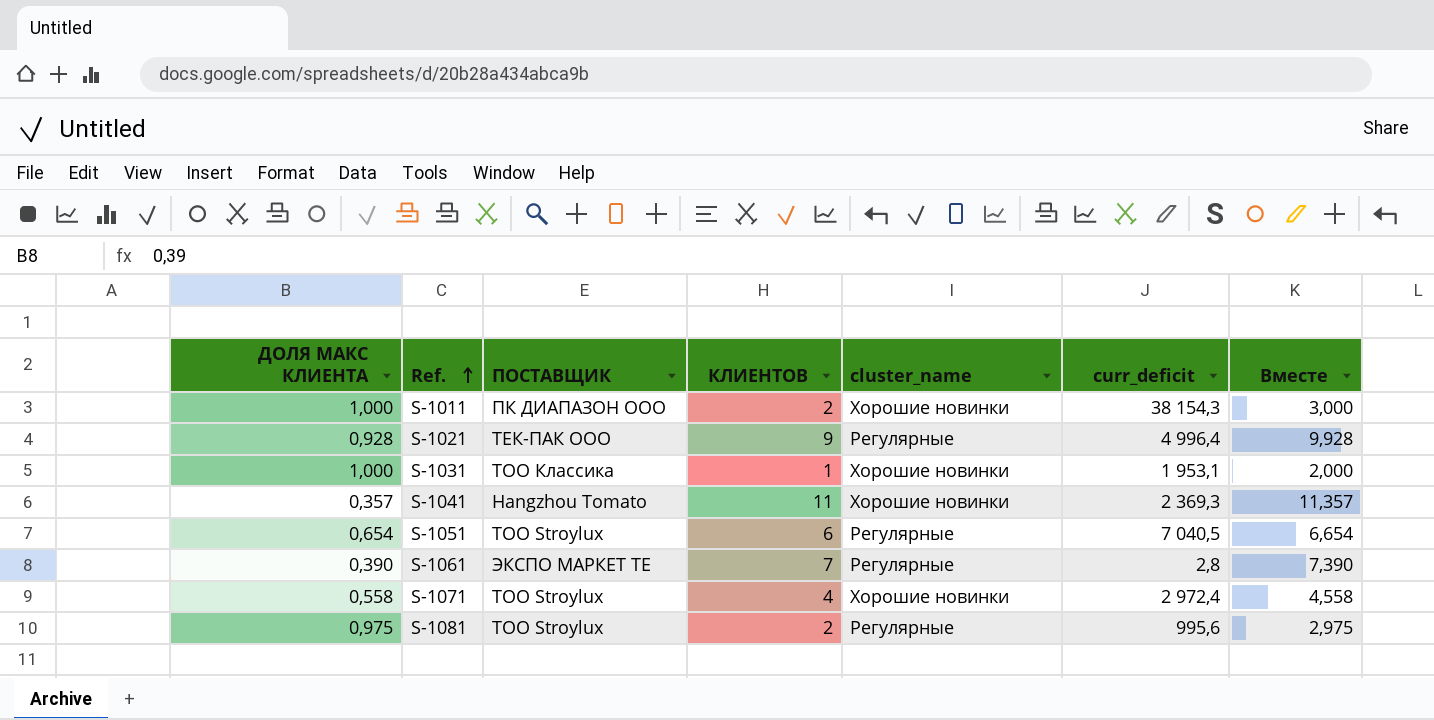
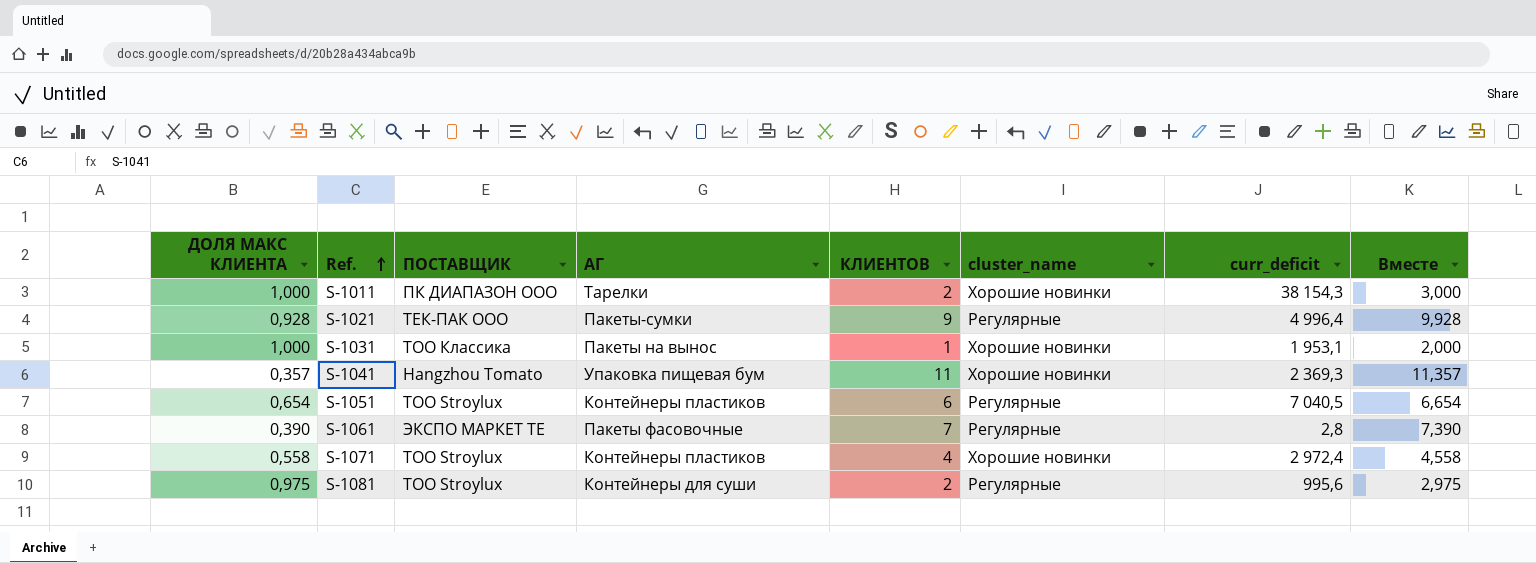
column АГ | position: none -> 4

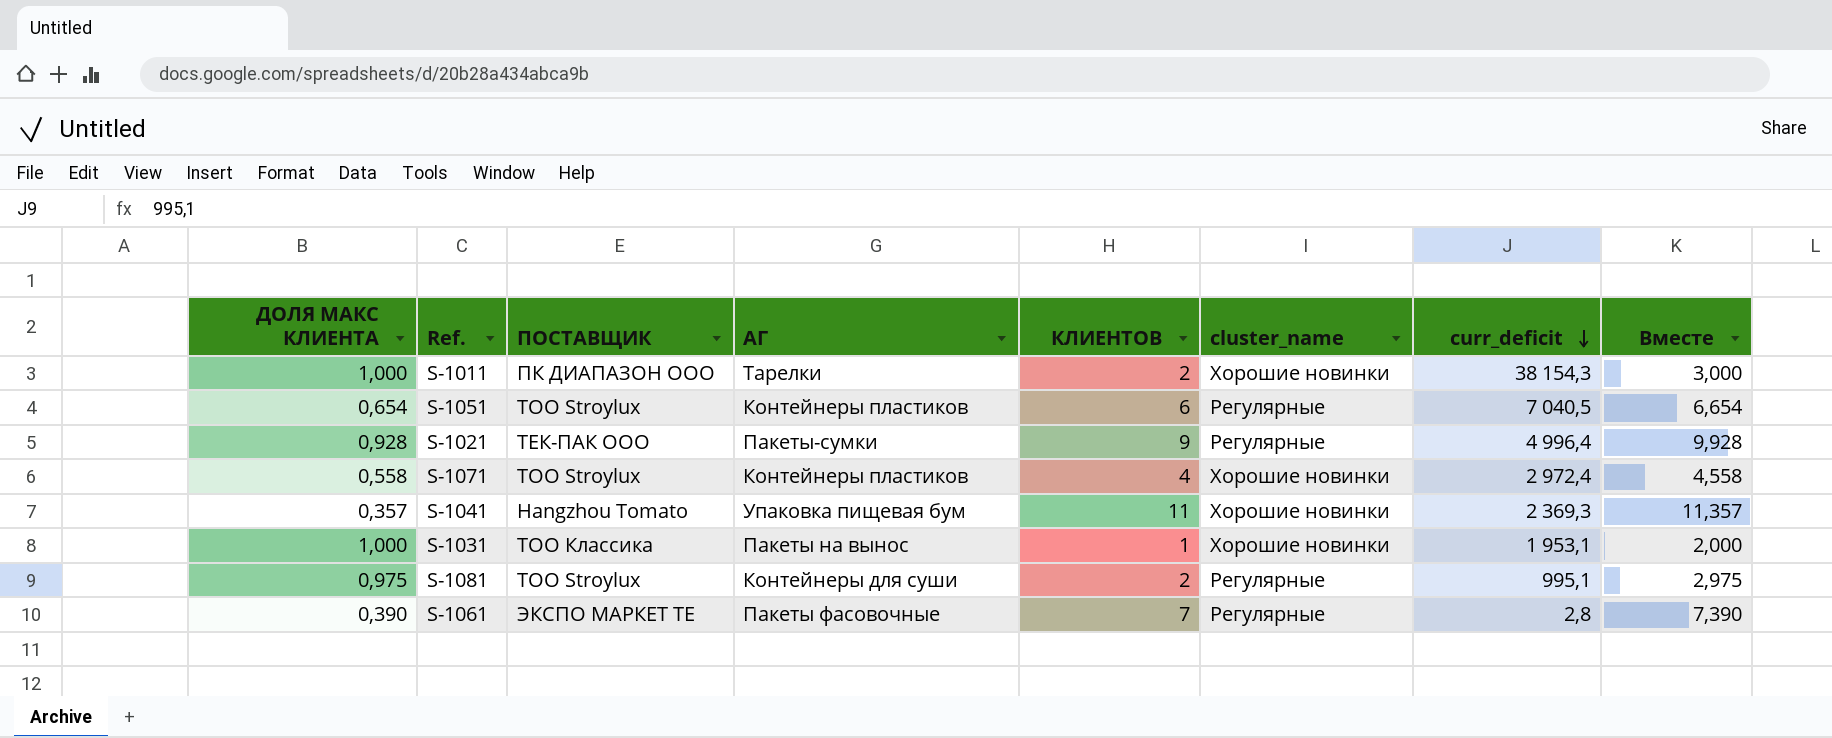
row order: Ref. ascending -> curr_deficit descending
S-1081 | curr_deficit: 995,6 -> 995,1

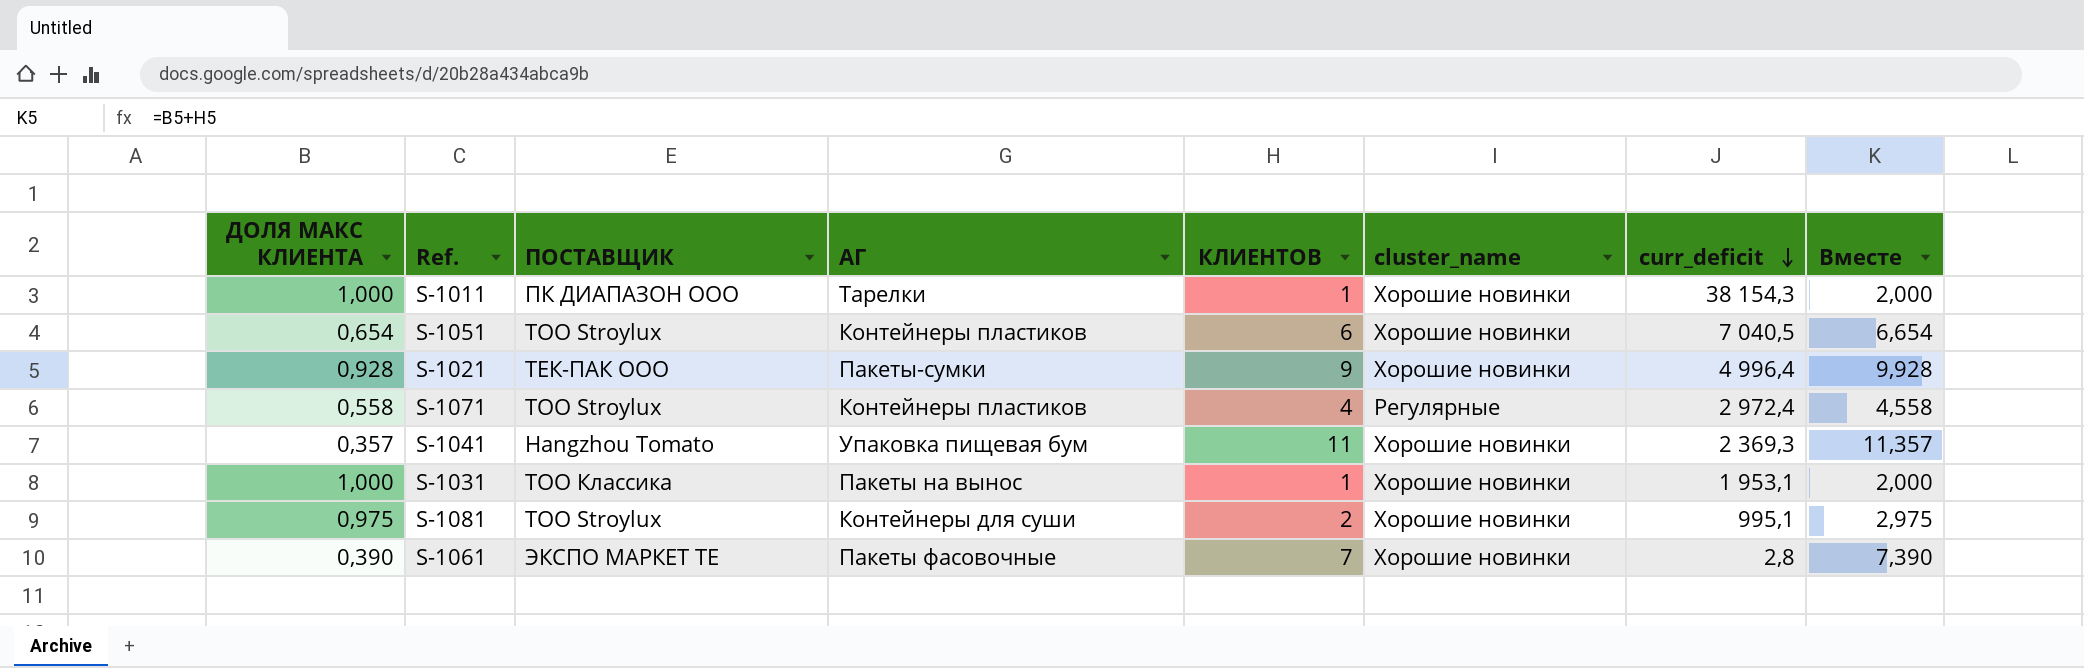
S-1011 | КЛИЕНТОВ: 2 -> 1
S-1011 | Вместе: 3,000 -> 2,000
S-1051 | cluster_name: Регулярные -> Хорошие новинки
S-1021 | cluster_name: Регулярные -> Хорошие новинки
S-1071 | cluster_name: Хорошие новинки -> Регулярные
S-1081 | cluster_name: Регулярные -> Хорошие новинки
S-1061 | cluster_name: Регулярные -> Хорошие новинки

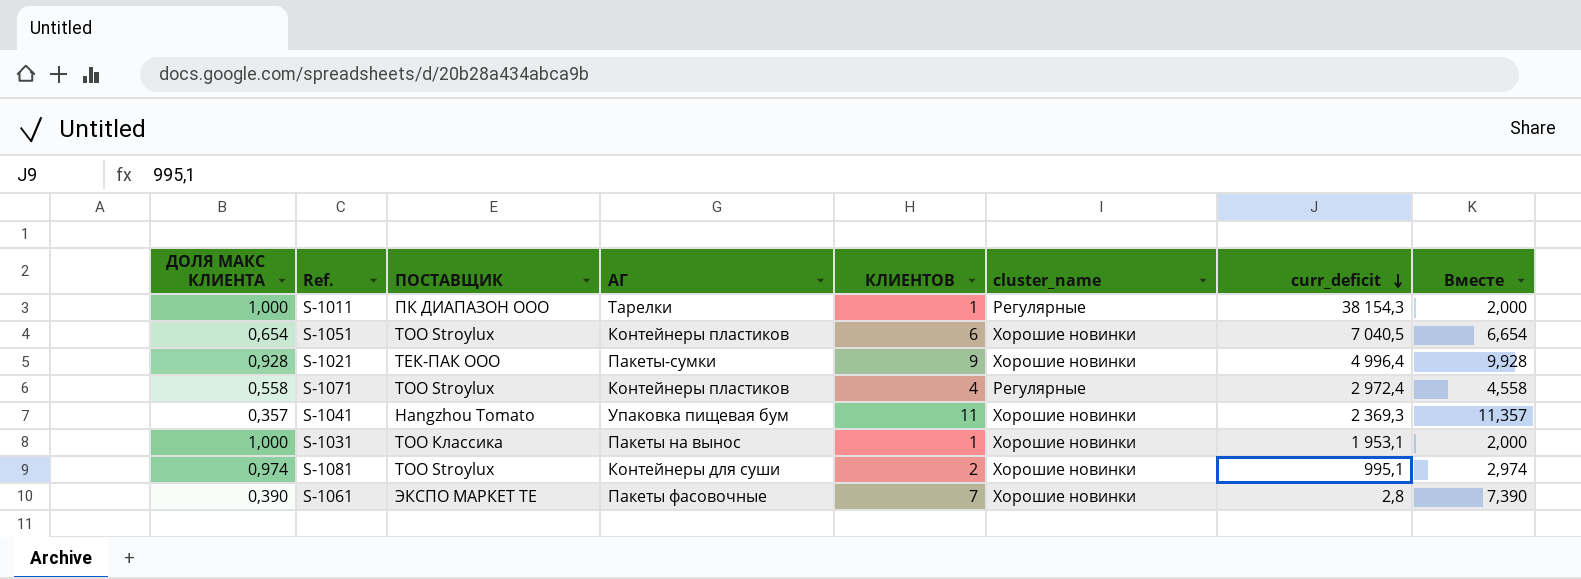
S-1011 | cluster_name: Хорошие новинки -> Регулярные
S-1081 | ДОЛЯ МАКС КЛИЕНТА: 0,975 -> 0,974
S-1081 | Вместе: 2,975 -> 2,974

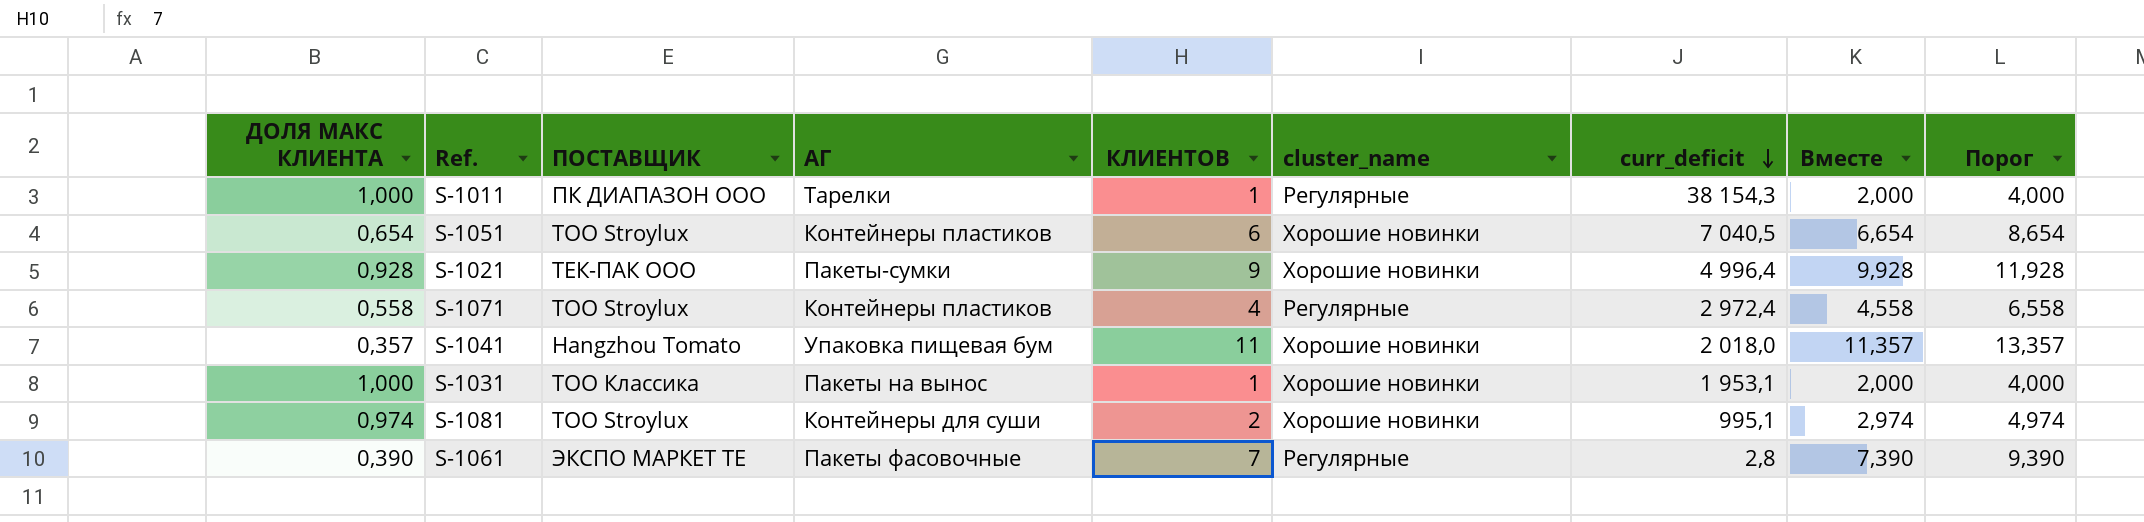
column Порог | formula: none -> [Вместе] + 2
S-1041 | curr_deficit: 2 369,3 -> 2 018,0
S-1061 | cluster_name: Хорошие новинки -> Регулярные

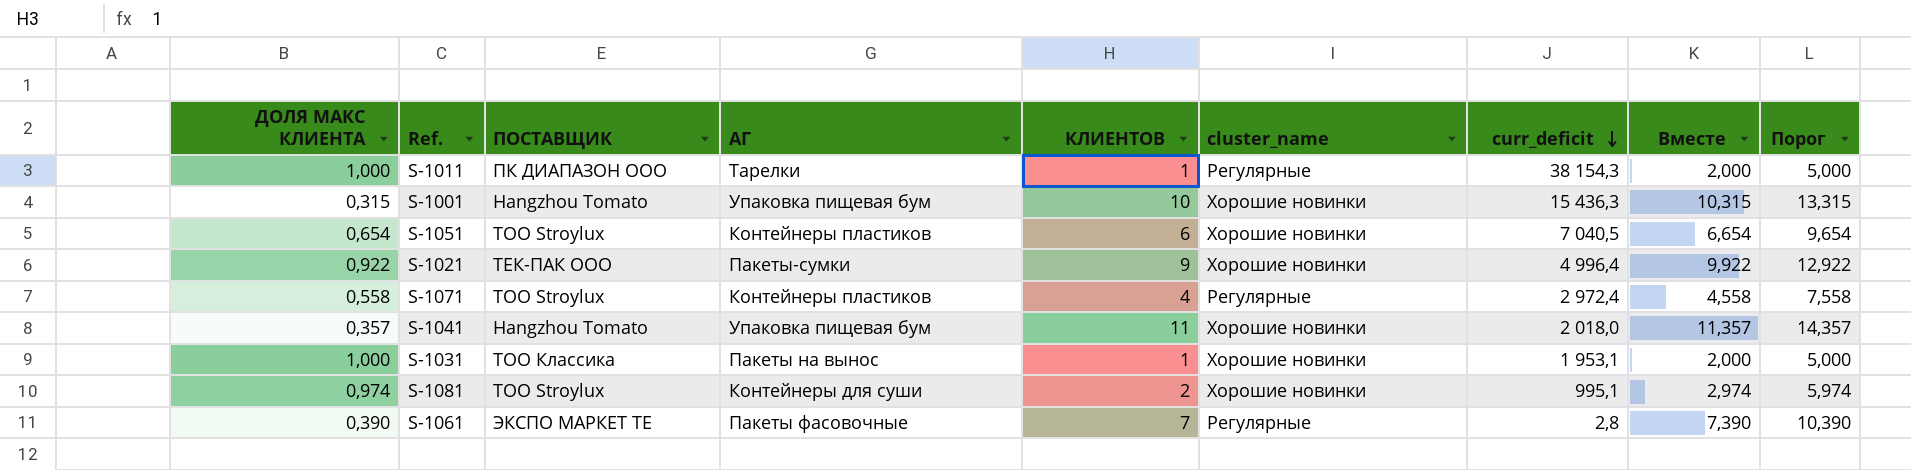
column Порог | formula: [Вместе] + 2 -> [Вместе] + 3
row S-1001: none -> 0,315 | Hangzhou Tomato | Упаковка пищевая бум | 10 | Хорошие новинки | 15 436,3 | 10,315 | 13,315
S-1021 | ДОЛЯ МАКС КЛИЕНТА: 0,928 -> 0,922
S-1021 | Вместе: 9,928 -> 9,922

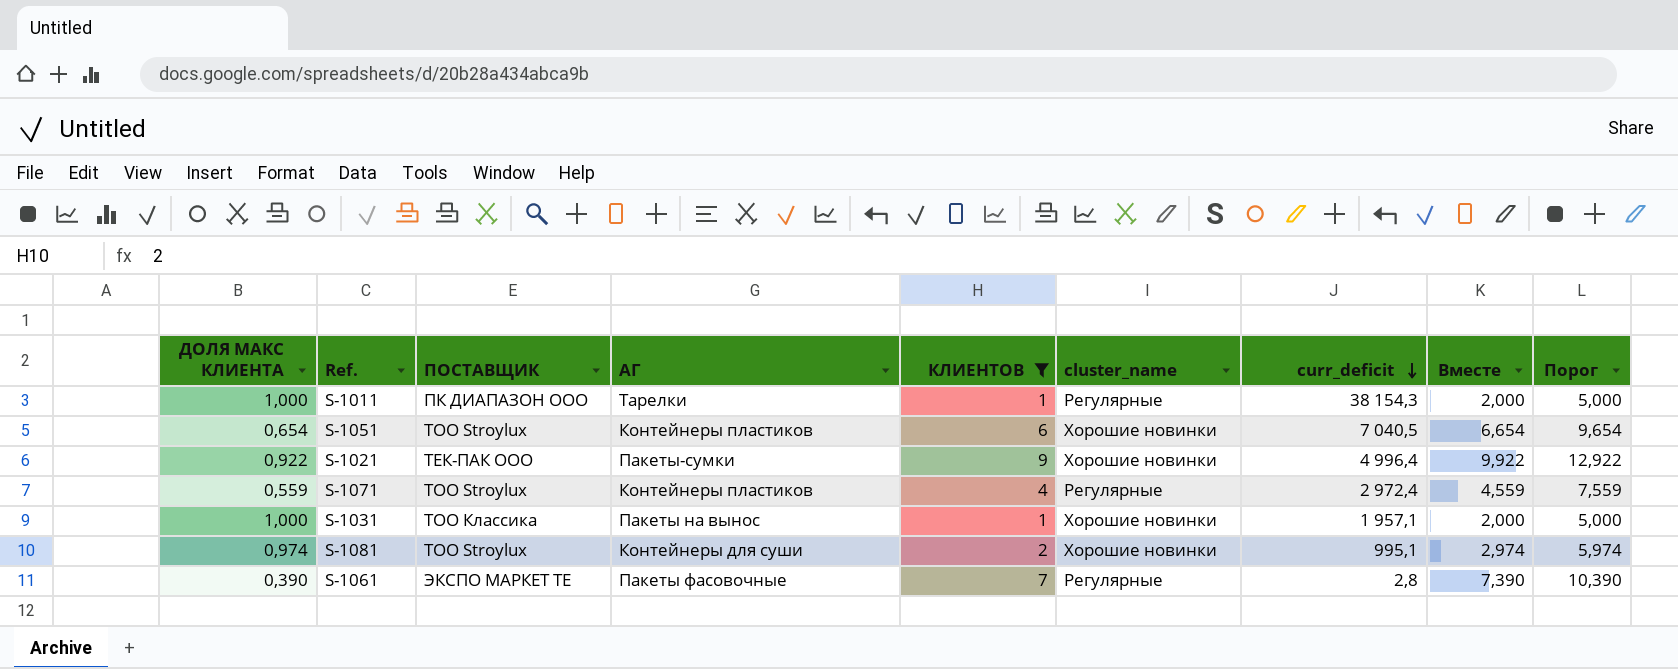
filter: none -> КЛИЕНТОВ <= 9
S-1071 | ДОЛЯ МАКС КЛИЕНТА: 0,558 -> 0,559
S-1071 | Вместе: 4,558 -> 4,559
S-1071 | Порог: 7,558 -> 7,559
S-1031 | curr_deficit: 1 953,1 -> 1 957,1

